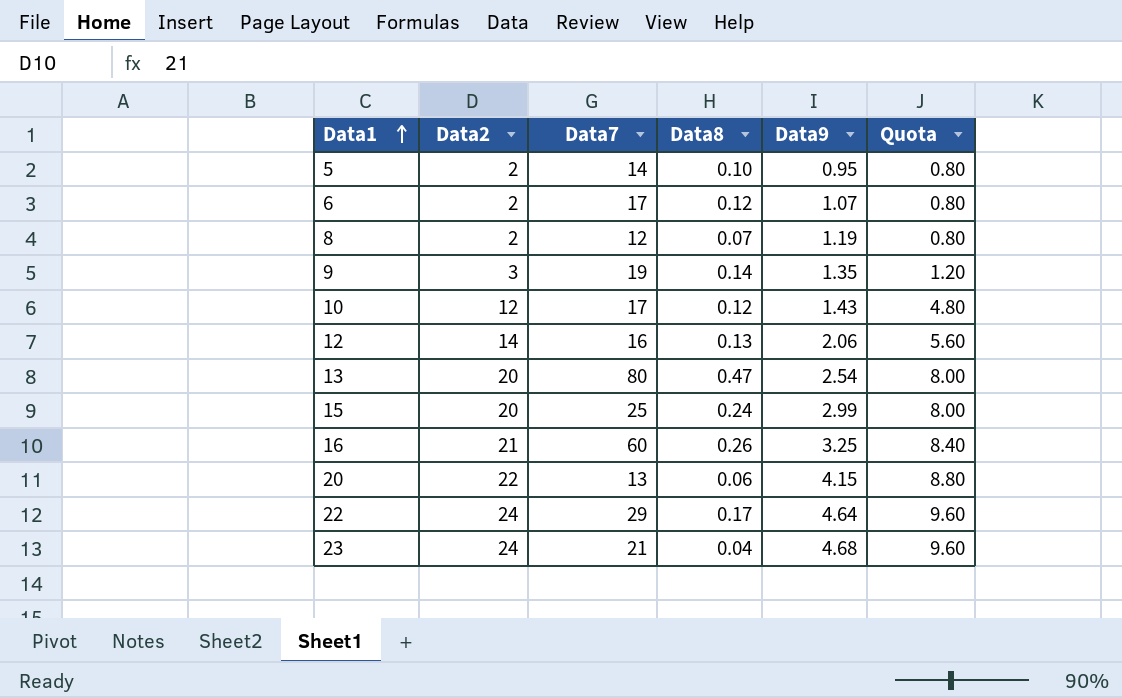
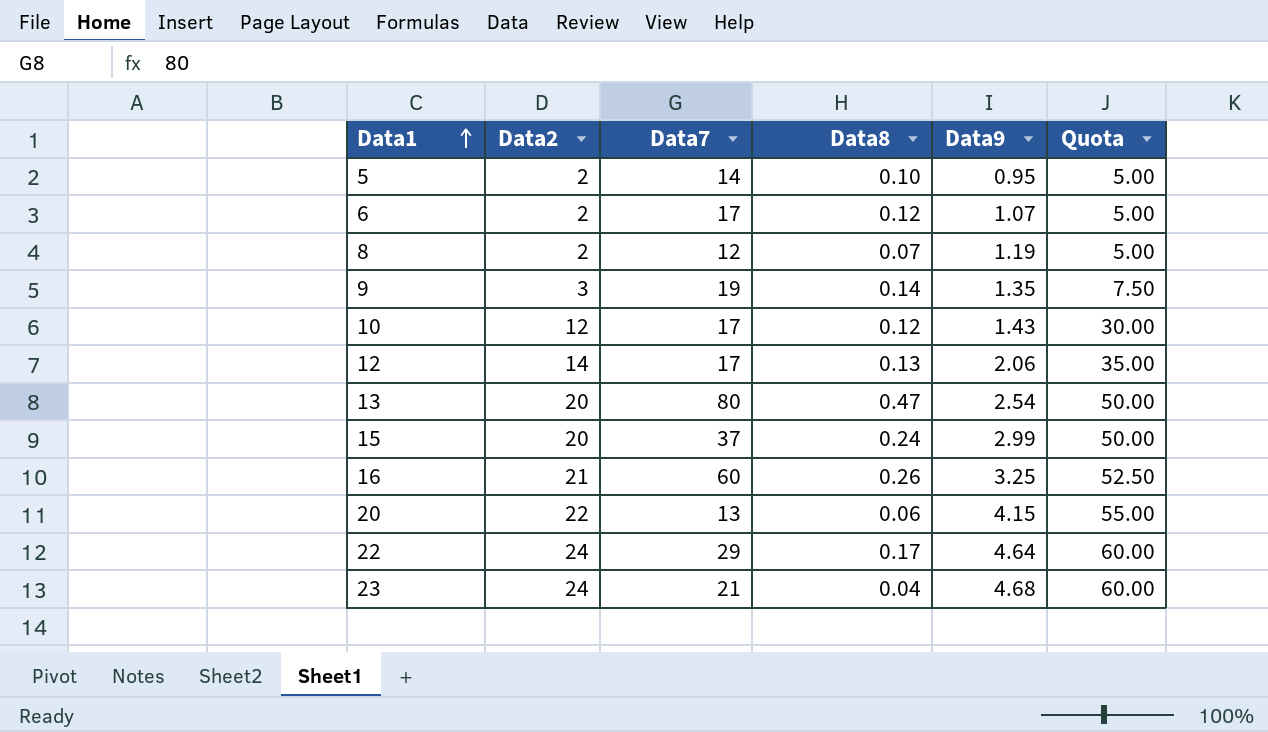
column Quota | formula: [Data2] * 0.4 -> [Data2] * 2.5
12 | Data7: 16 -> 17
15 | Data7: 25 -> 37

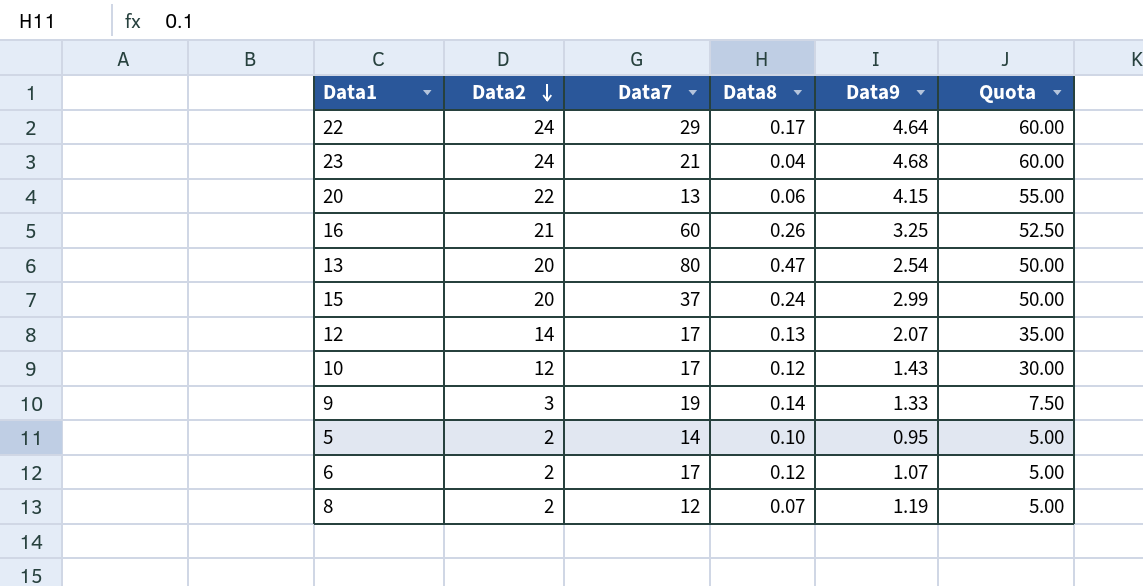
row order: Data1 ascending -> Data2 descending
12 | Data9: 2.06 -> 2.07
9 | Data9: 1.35 -> 1.33

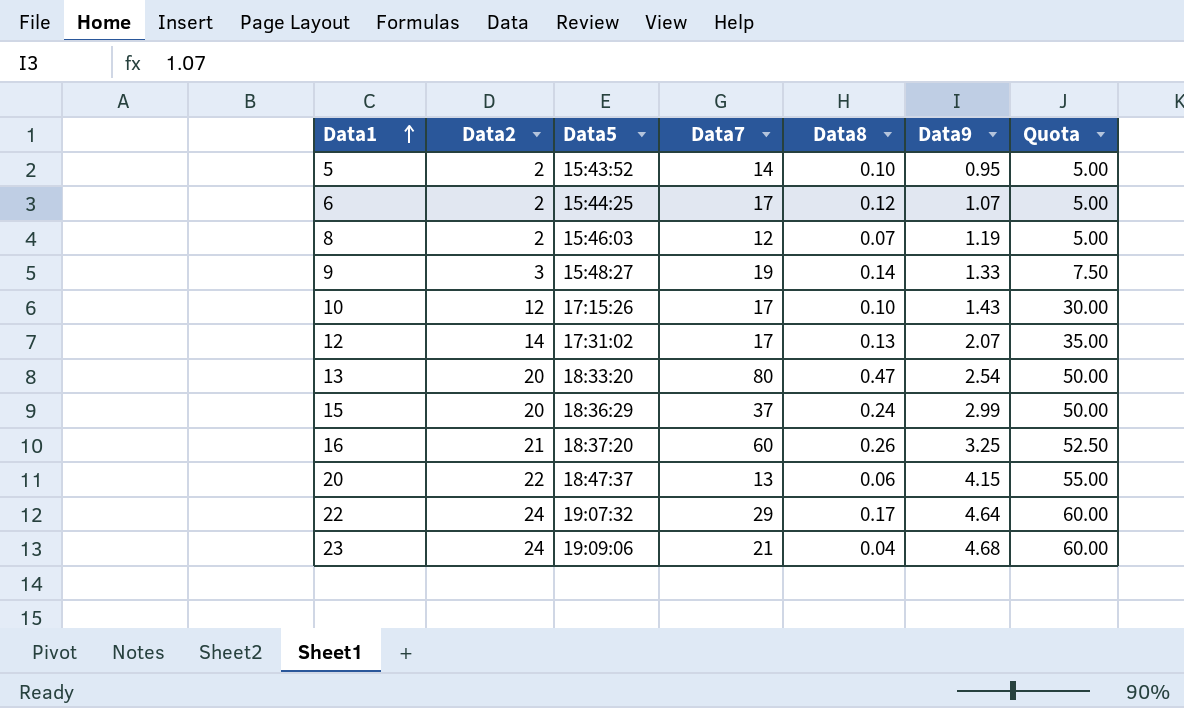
row order: Data2 descending -> Data1 ascending
column Data5 | position: none -> 3
10 | Data8: 0.12 -> 0.10

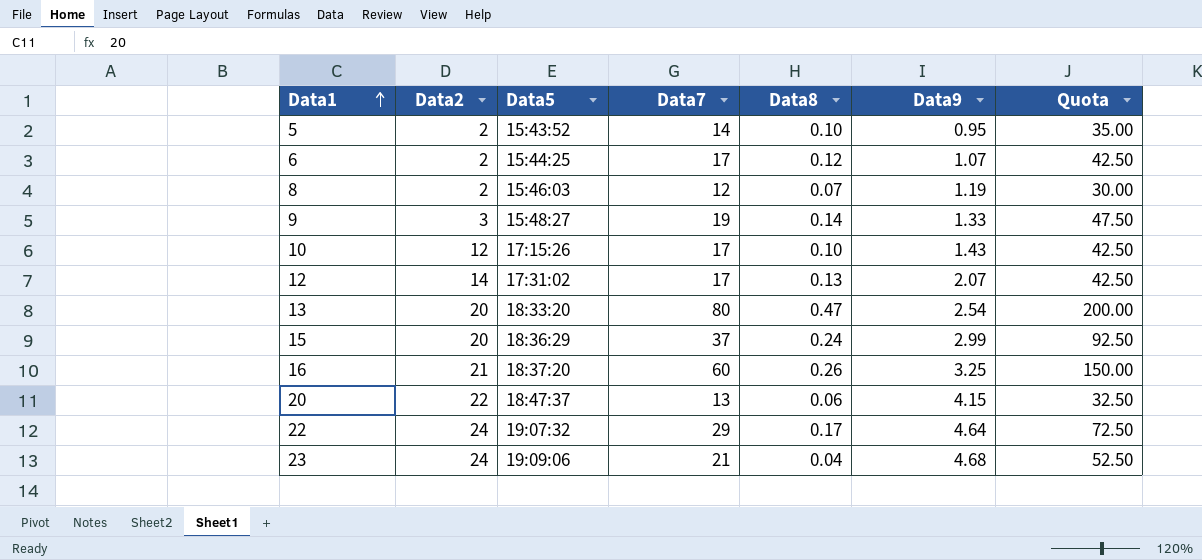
column Quota | formula: [Data2] * 2.5 -> [Data7] * 2.5

